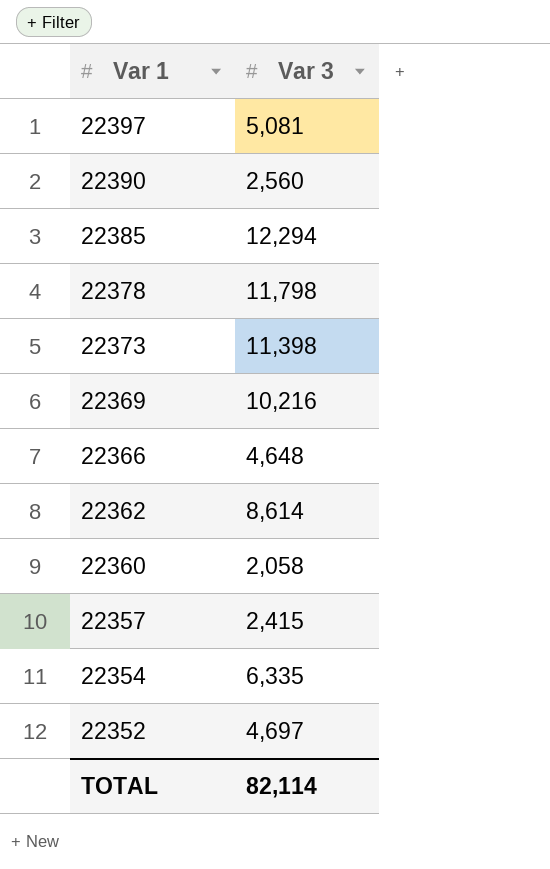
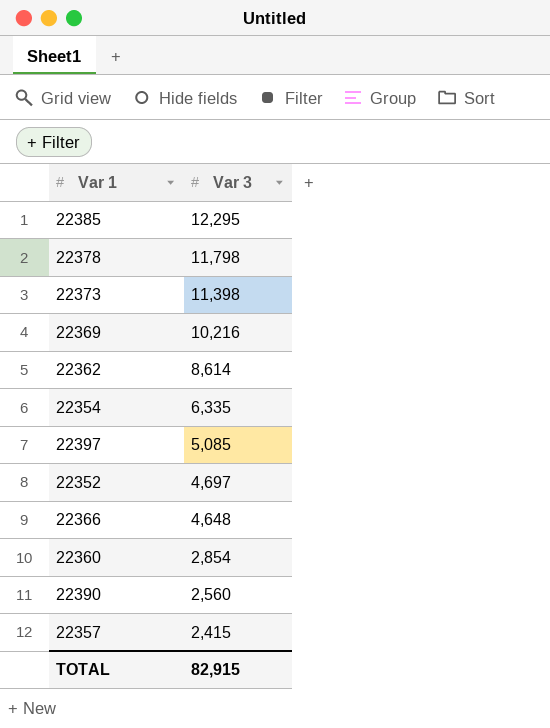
row order: Var 1 descending -> Var 3 descending
22385 | Var 3: 12,294 -> 12,295
22397 | Var 3: 5,081 -> 5,085
22360 | Var 3: 2,058 -> 2,854
TOTAL | Var 3: 82,114 -> 82,915

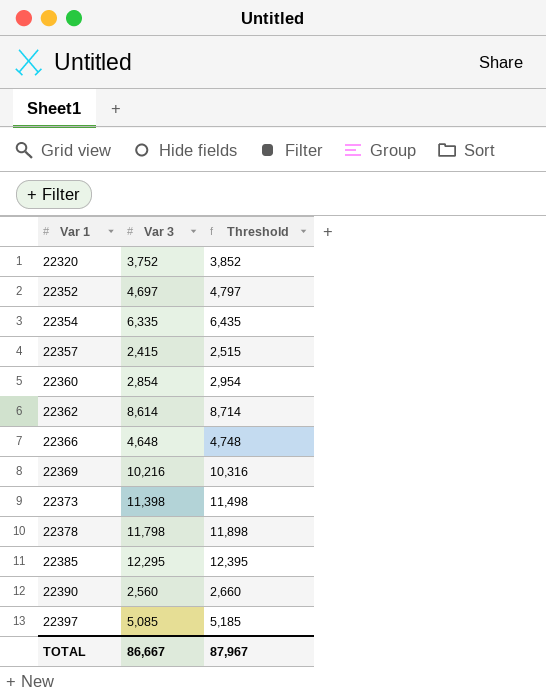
row order: Var 3 descending -> Var 1 ascending
column Threshold | formula: none -> [Var 3] + 100
row 22320: none -> 3,752 | 3,852
TOTAL | Var 3: 82,915 -> 86,667

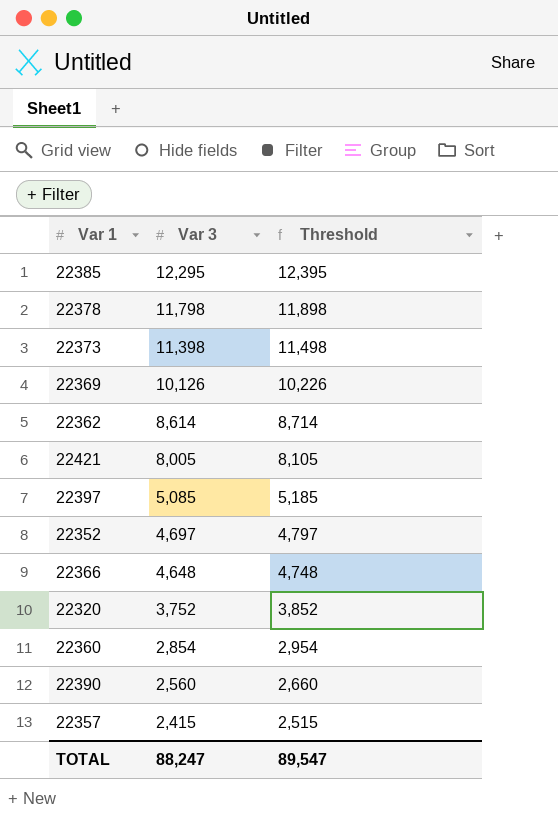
row order: Var 1 ascending -> Var 3 descending
row 22354: 6,335 | 6,435 -> none
22369 | Var 3: 10,216 -> 10,126
22369 | Threshold: 10,316 -> 10,226
row 22421: none -> 8,005 | 8,105
TOTAL | Var 3: 86,667 -> 88,247
TOTAL | Threshold: 87,967 -> 89,547

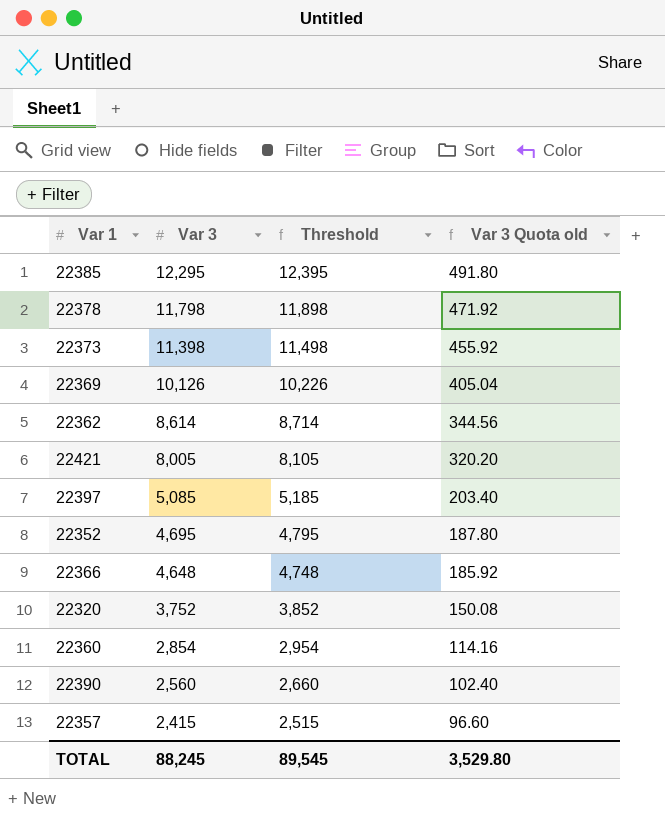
column Var 3 Quota old | formula: none -> [Var 3] * 0.04
22352 | Var 3: 4,697 -> 4,695
22352 | Threshold: 4,797 -> 4,795
TOTAL | Var 3: 88,247 -> 88,245
TOTAL | Threshold: 89,547 -> 89,545

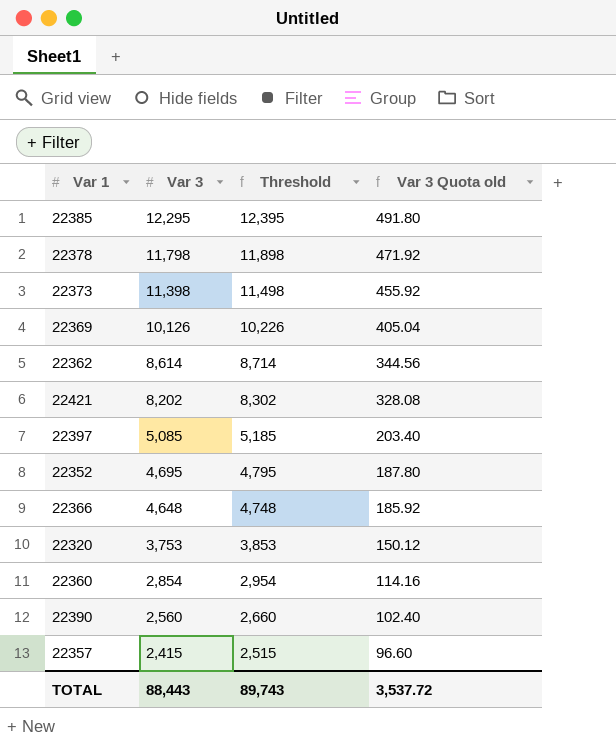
22421 | Var 3: 8,005 -> 8,202
22421 | Threshold: 8,105 -> 8,302
22421 | Var 3 Quota old: 320.20 -> 328.08
22320 | Var 3: 3,752 -> 3,753
22320 | Threshold: 3,852 -> 3,853
22320 | Var 3 Quota old: 150.08 -> 150.12
TOTAL | Var 3: 88,245 -> 88,443
TOTAL | Threshold: 89,545 -> 89,743
TOTAL | Var 3 Quota old: 3,529.80 -> 3,537.72

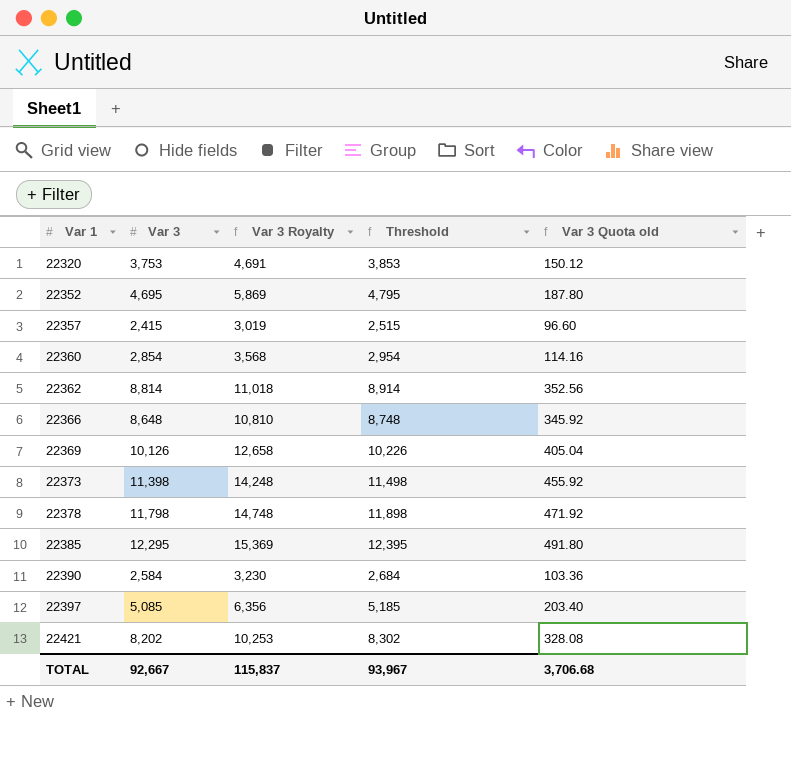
row order: Var 3 descending -> Var 1 ascending
column Var 3 Royalty | formula: none -> [Var 3] * 1.25
22362 | Var 3: 8,614 -> 8,814
22362 | Threshold: 8,714 -> 8,914
22362 | Var 3 Quota old: 344.56 -> 352.56
22366 | Var 3: 4,648 -> 8,648
22366 | Threshold: 4,748 -> 8,748
22366 | Var 3 Quota old: 185.92 -> 345.92
22390 | Var 3: 2,560 -> 2,584
22390 | Threshold: 2,660 -> 2,684
22390 | Var 3 Quota old: 102.40 -> 103.36
TOTAL | Var 3: 88,443 -> 92,667
TOTAL | Threshold: 89,743 -> 93,967
TOTAL | Var 3 Quota old: 3,537.72 -> 3,706.68

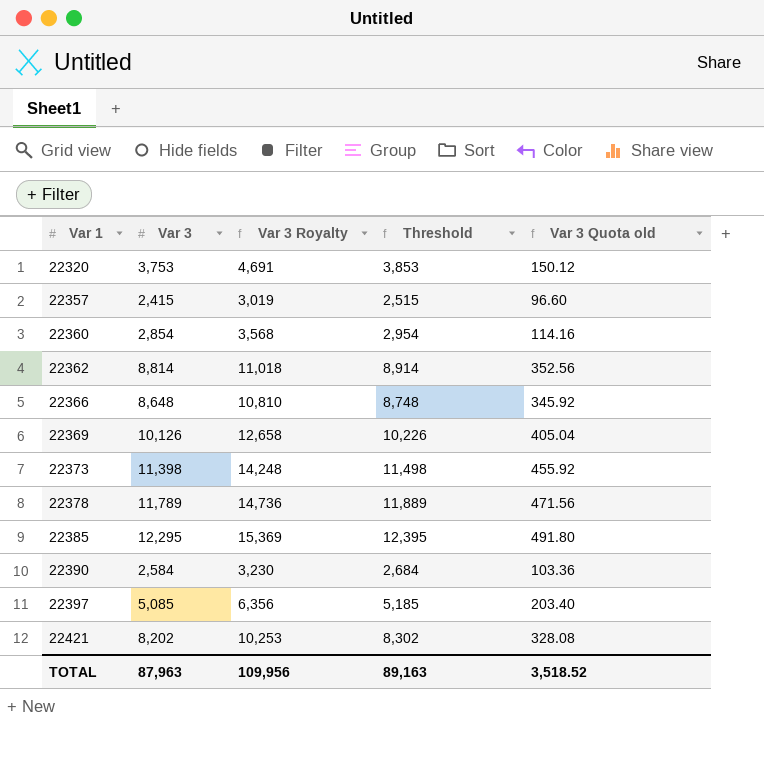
row 22352: 4,695 | 5,869 | 4,795 | 187.80 -> none
22378 | Var 3: 11,798 -> 11,789
22378 | Var 3 Royalty: 14,748 -> 14,736
22378 | Threshold: 11,898 -> 11,889
22378 | Var 3 Quota old: 471.92 -> 471.56
TOTAL | Var 3: 92,667 -> 87,963
TOTAL | Var 3 Royalty: 115,837 -> 109,956
TOTAL | Threshold: 93,967 -> 89,163
TOTAL | Var 3 Quota old: 3,706.68 -> 3,518.52

